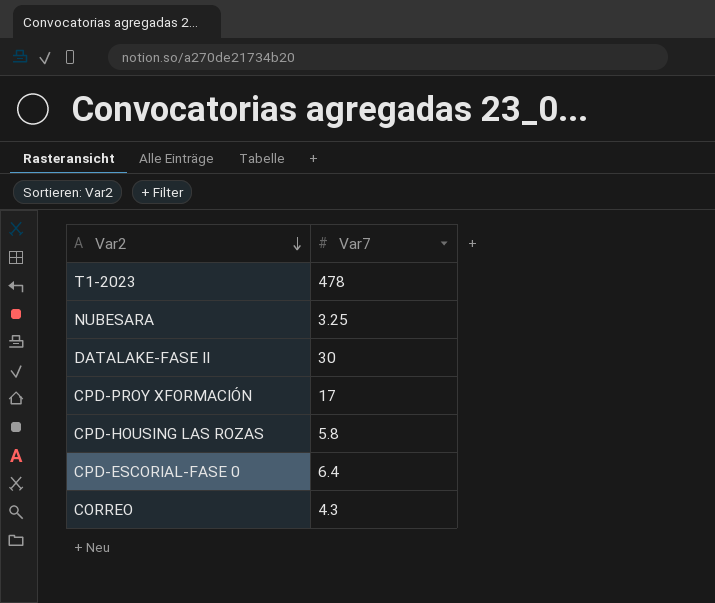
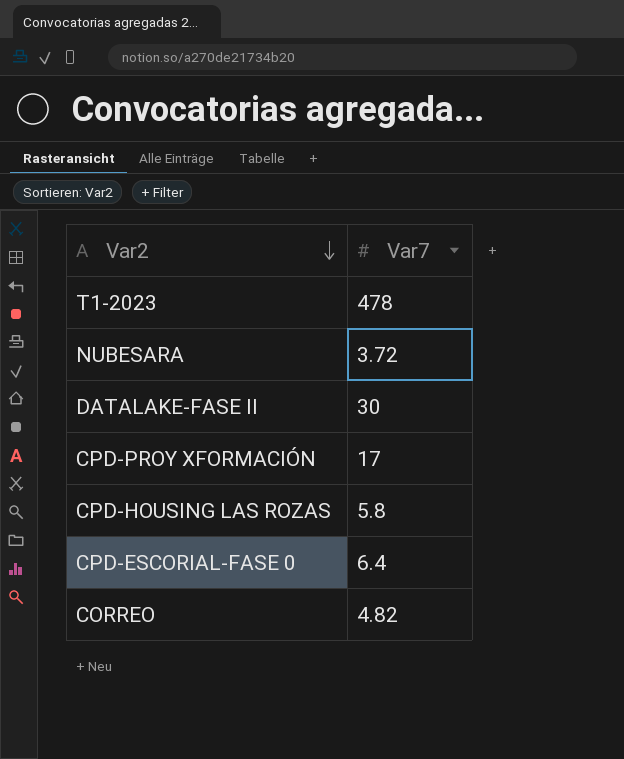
NUBESARA | Var7: 3.25 -> 3.72
CORREO | Var7: 4.3 -> 4.82

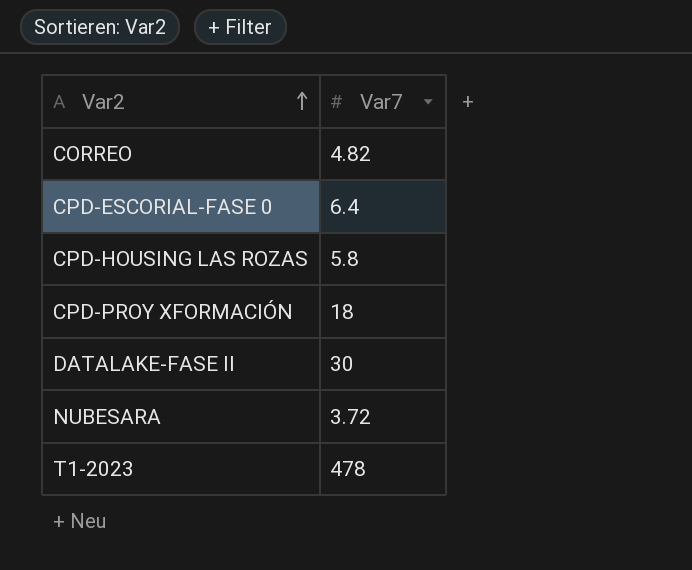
row order: Var2 descending -> Var2 ascending
CPD-PROY XFORMACIÓN | Var7: 17 -> 18

